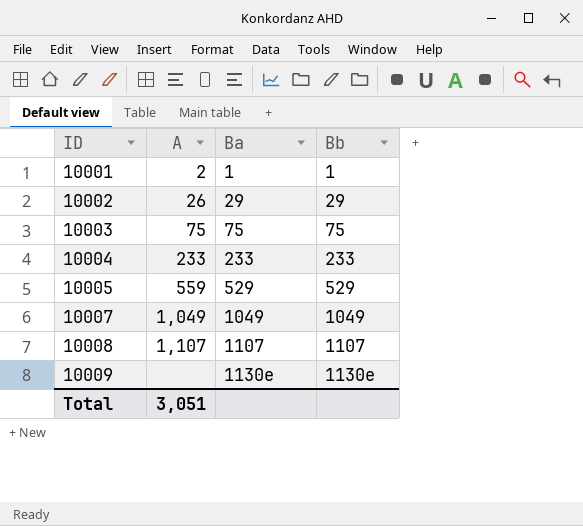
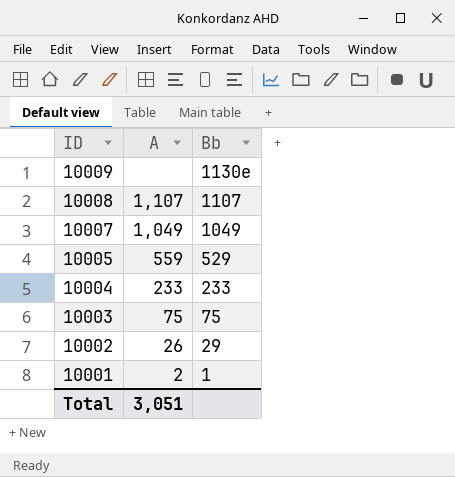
row order: ID ascending -> ID descending
column Ba | position: 3 -> none

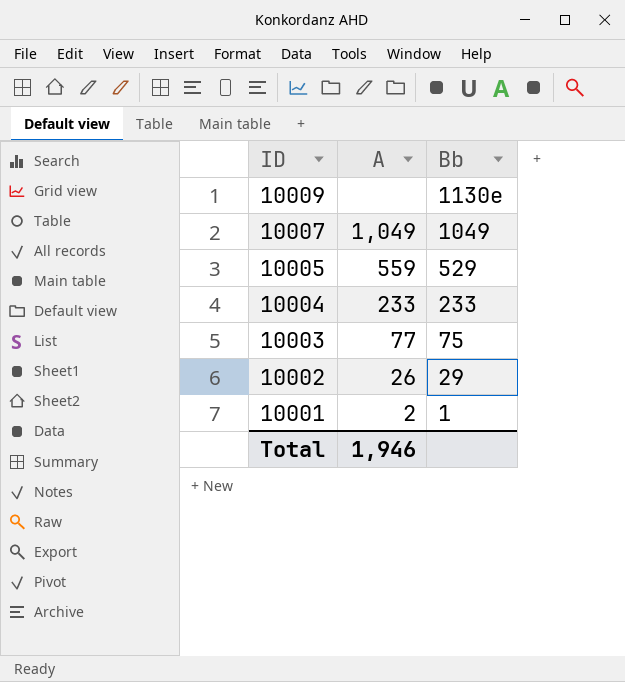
row 10008: 1,107 | 1107 -> none
10003 | A: 75 -> 77
Total | A: 3,051 -> 1,946

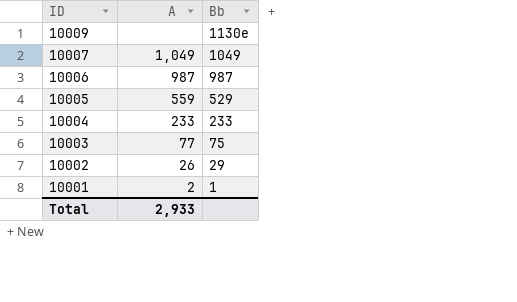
row 10006: none -> 987 | 987
Total | A: 1,946 -> 2,933

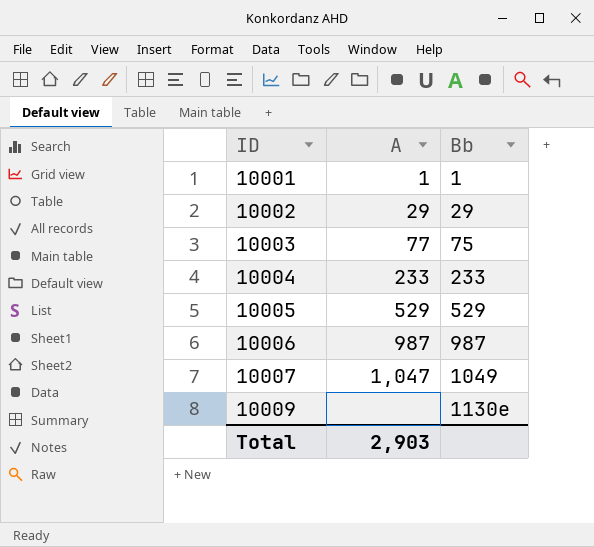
row order: ID descending -> ID ascending
10001 | A: 2 -> 1
10002 | A: 26 -> 29
10005 | A: 559 -> 529
10007 | A: 1,049 -> 1,047
Total | A: 2,933 -> 2,903

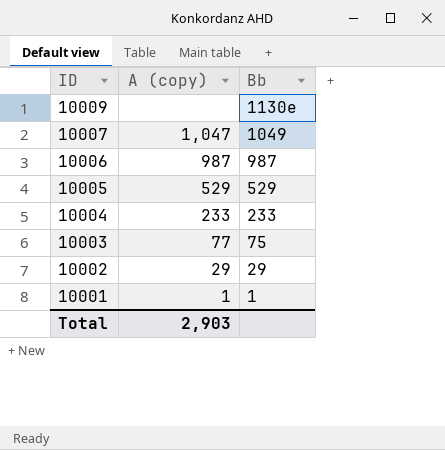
row order: ID ascending -> ID descending
column name: A -> A (copy)

